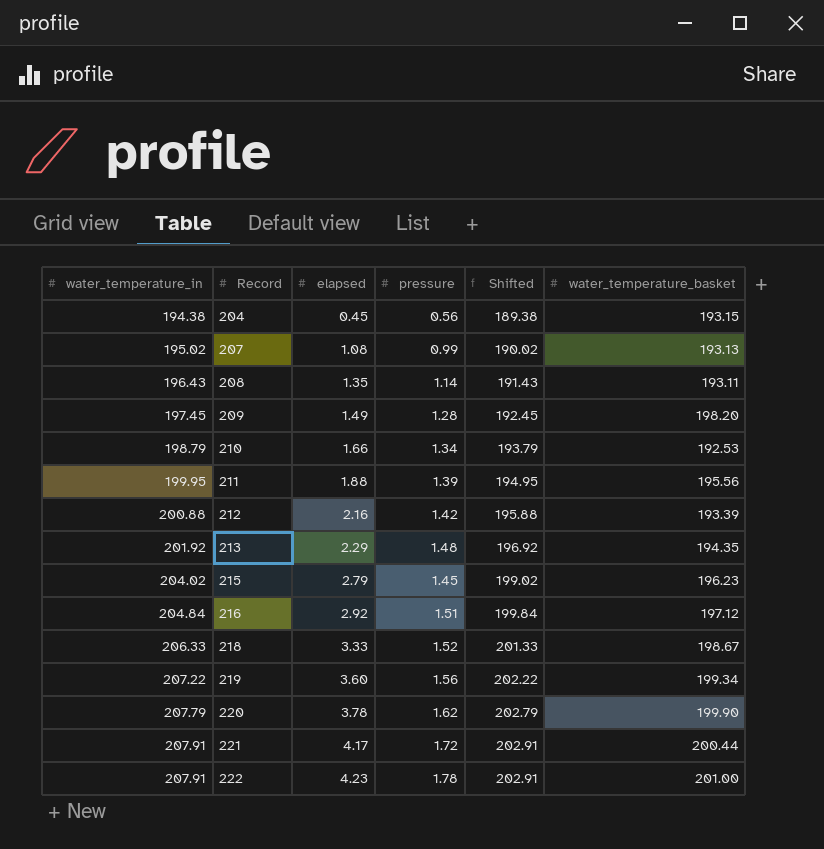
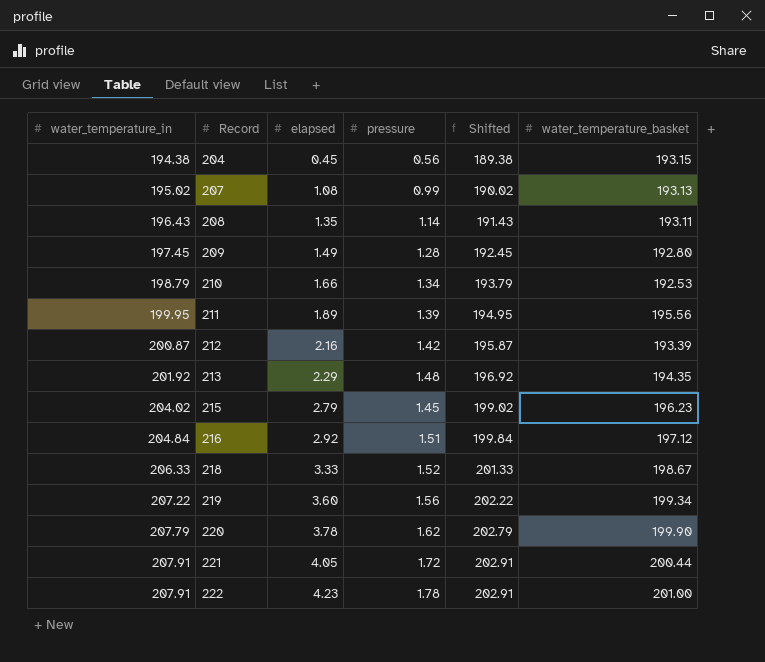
209 | water_temperature_basket: 198.20 -> 192.80
211 | elapsed: 1.88 -> 1.89
212 | water_temperature_in: 200.88 -> 200.87
212 | Shifted: 195.88 -> 195.87
221 | elapsed: 4.17 -> 4.05

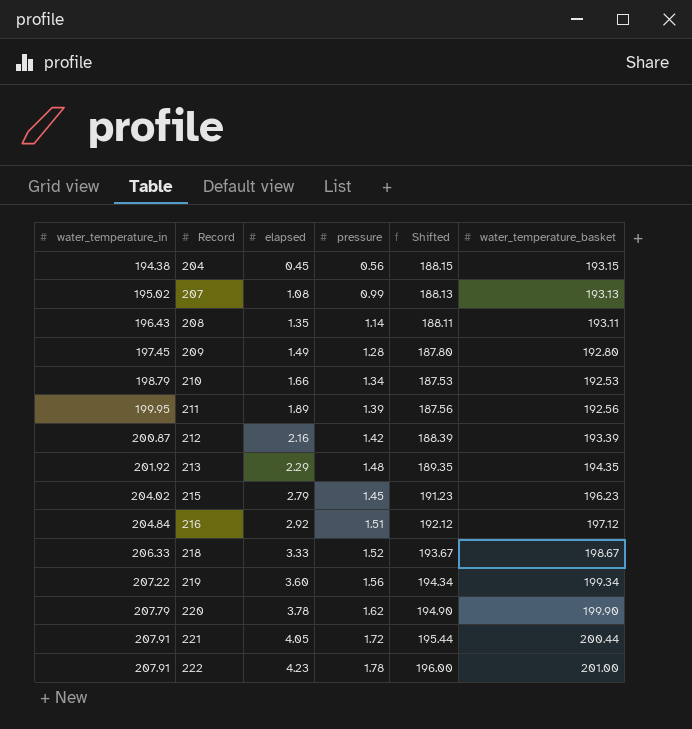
column Shifted | formula: [water_temperature_in] - 5 -> [water_temperature_basket] - 5
211 | water_temperature_basket: 195.56 -> 192.56

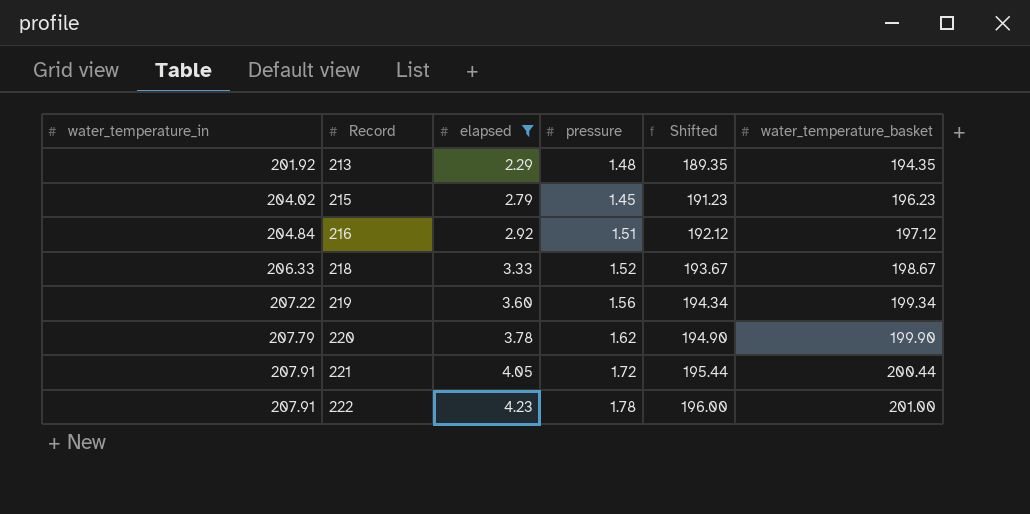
filter: none -> elapsed >= 2.29

